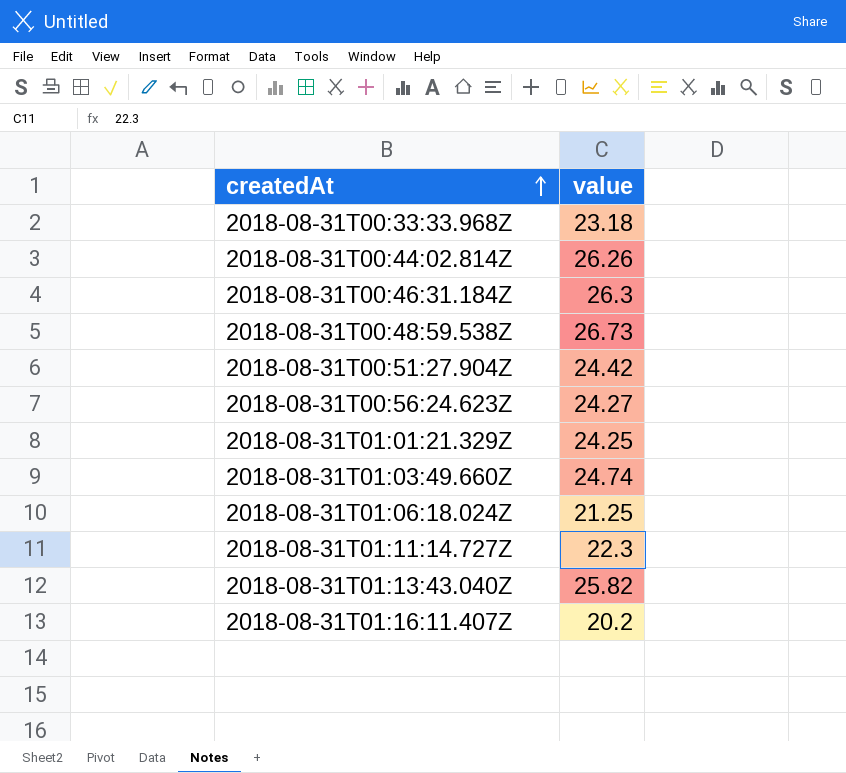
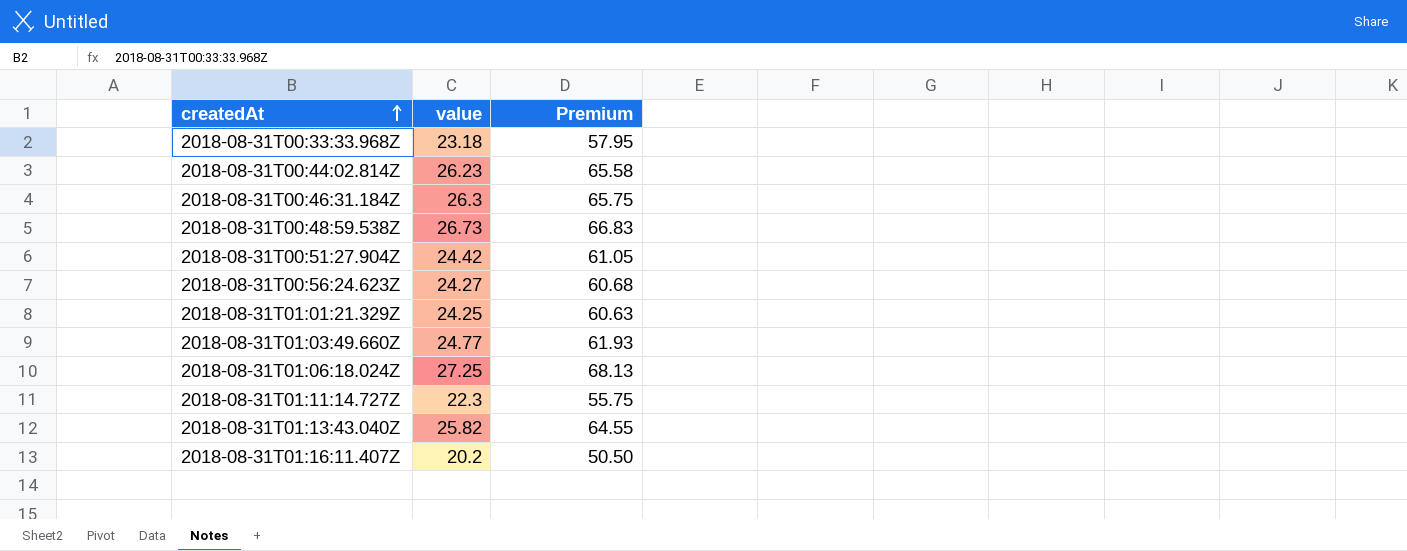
column Premium | formula: none -> [value] * 2.5
2018-08-31T00:44:02.814Z | value: 26.26 -> 26.23
2018-08-31T01:03:49.660Z | value: 24.74 -> 24.77
2018-08-31T01:06:18.024Z | value: 21.25 -> 27.25

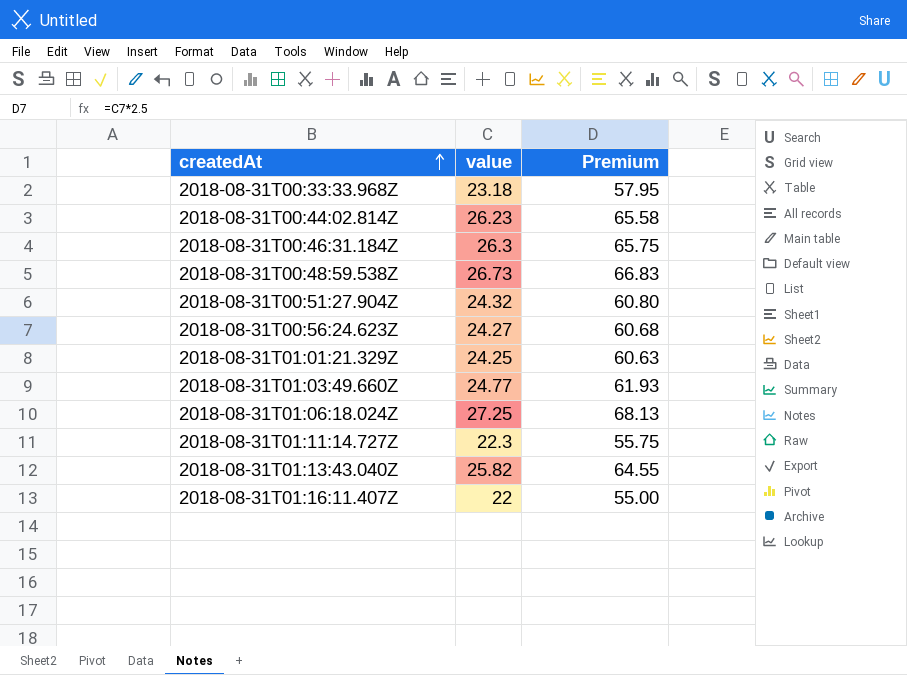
2018-08-31T00:51:27.904Z | value: 24.42 -> 24.32
2018-08-31T00:51:27.904Z | Premium: 61.05 -> 60.80
2018-08-31T01:16:11.407Z | value: 20.2 -> 22
2018-08-31T01:16:11.407Z | Premium: 50.50 -> 55.00

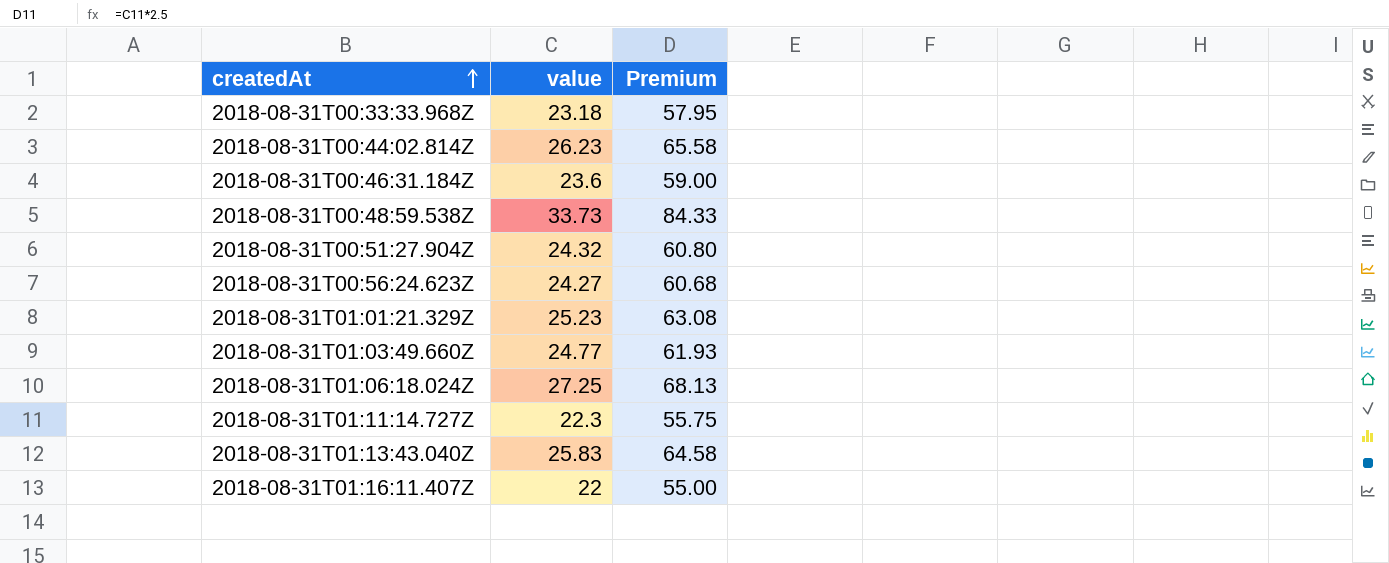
2018-08-31T00:46:31.184Z | value: 26.3 -> 23.6
2018-08-31T00:46:31.184Z | Premium: 65.75 -> 59.00
2018-08-31T00:48:59.538Z | value: 26.73 -> 33.73
2018-08-31T00:48:59.538Z | Premium: 66.83 -> 84.33
2018-08-31T01:01:21.329Z | value: 24.25 -> 25.23
2018-08-31T01:01:21.329Z | Premium: 60.63 -> 63.08
2018-08-31T01:13:43.040Z | value: 25.82 -> 25.83
2018-08-31T01:13:43.040Z | Premium: 64.55 -> 64.58

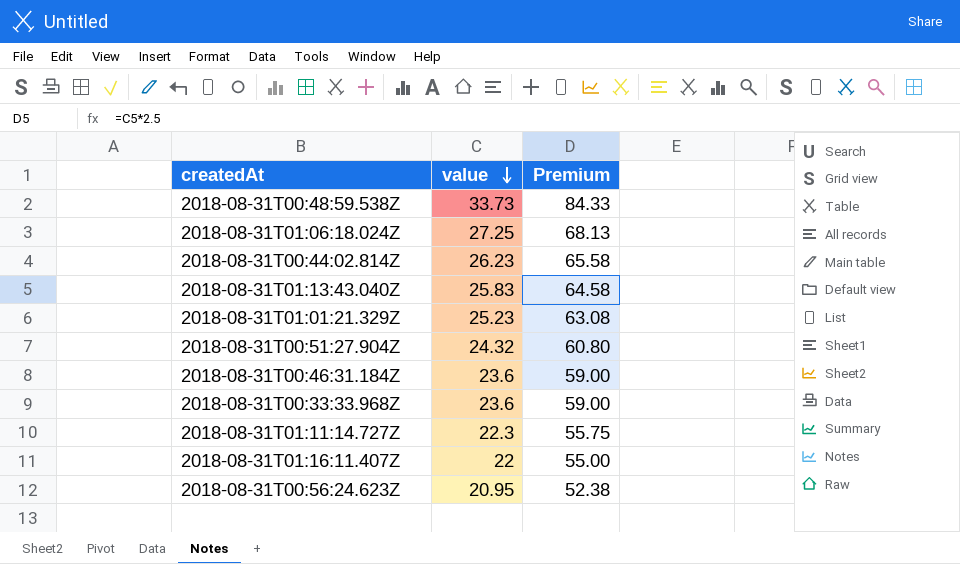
row order: createdAt ascending -> value descending
row 2018-08-31T01:03:49.660Z: 24.77 | 61.93 -> none
2018-08-31T00:33:33.968Z | value: 23.18 -> 23.6
2018-08-31T00:33:33.968Z | Premium: 57.95 -> 59.00
2018-08-31T00:56:24.623Z | value: 24.27 -> 20.95
2018-08-31T00:56:24.623Z | Premium: 60.68 -> 52.38

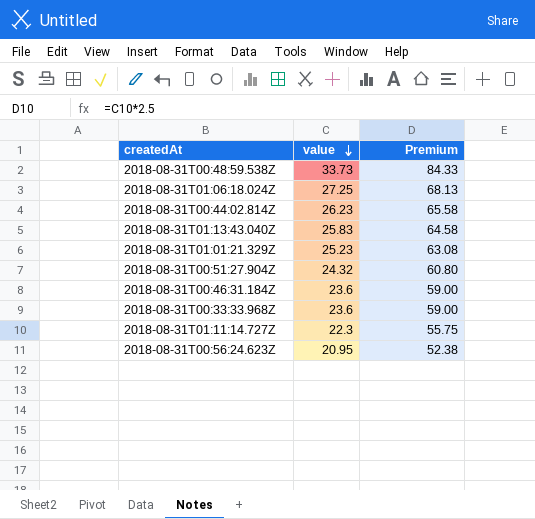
row 2018-08-31T01:16:11.407Z: 22 | 55.00 -> none

